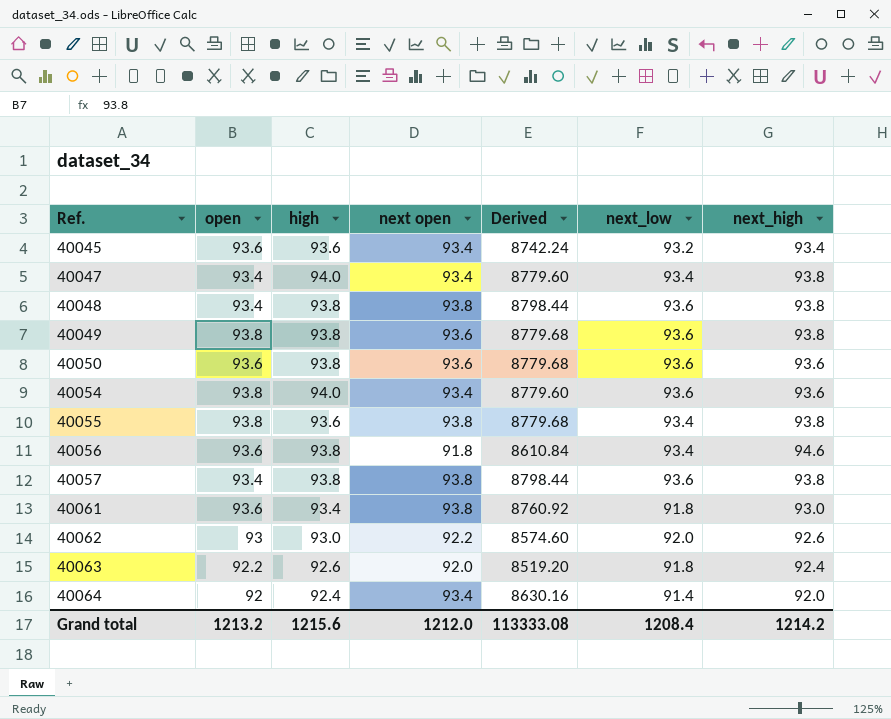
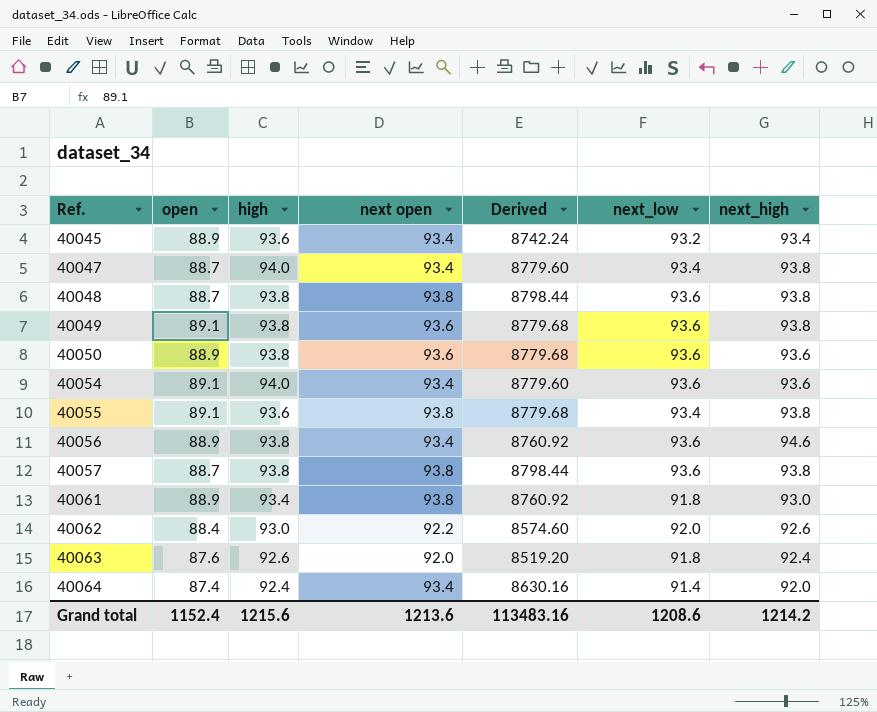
40045 | open: 93.6 -> 88.9
40047 | open: 93.4 -> 88.7
40048 | open: 93.4 -> 88.7
40049 | open: 93.8 -> 89.1
40050 | open: 93.6 -> 88.9
40054 | open: 93.8 -> 89.1
40055 | open: 93.8 -> 89.1
40056 | open: 93.6 -> 88.9
40056 | next open: 91.8 -> 93.4
40056 | Derived: 8610.84 -> 8760.92
40056 | next_low: 93.4 -> 93.6
40057 | open: 93.4 -> 88.7
40061 | open: 93.6 -> 88.9
40062 | open: 93 -> 88.4
40063 | open: 92.2 -> 87.6
40064 | open: 92 -> 87.4
Grand total | open: 1213.2 -> 1152.4
Grand total | next open: 1212.0 -> 1213.6
Grand total | Derived: 113333.08 -> 113483.16
Grand total | next_low: 1208.4 -> 1208.6

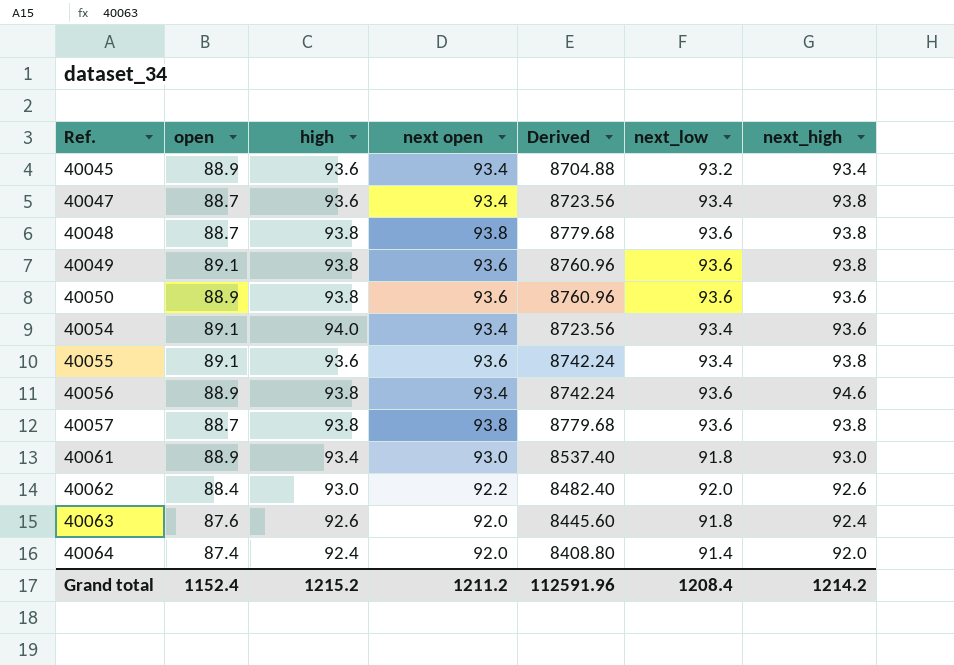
column Derived | formula: [high] * [next open] -> [next open] * [next_low]
40047 | high: 94.0 -> 93.6
40054 | next_low: 93.6 -> 93.4
40055 | next open: 93.8 -> 93.6
40061 | next open: 93.8 -> 93.0
40064 | next open: 93.4 -> 92.0
Grand total | high: 1215.6 -> 1215.2
Grand total | next open: 1213.6 -> 1211.2
Grand total | Derived: 113483.16 -> 112591.96
Grand total | next_low: 1208.6 -> 1208.4

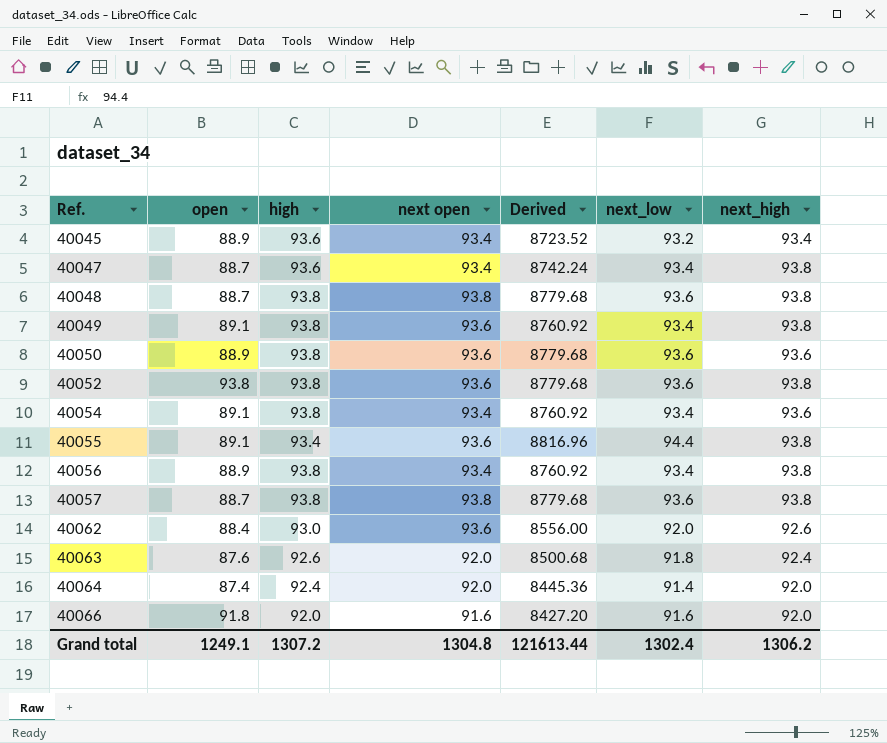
column Derived | formula: [next open] * [next_low] -> [high] * [next_low]
row 40061: 88.9 | 93.4 | 93.0 | 8537.40 | 91.8 | 93.0 -> none
40049 | next_low: 93.6 -> 93.4
row 40052: none -> 93.8 | 93.8 | 93.6 | 8779.68 | 93.6 | 93.8
40054 | high: 94.0 -> 93.8
40055 | high: 93.6 -> 93.4
40055 | next_low: 93.4 -> 94.4
40056 | next_low: 93.6 -> 93.4
40056 | next_high: 94.6 -> 93.8
40062 | next open: 92.2 -> 93.6
row 40066: none -> 91.8 | 92.0 | 91.6 | 8427.20 | 91.6 | 92.0
Grand total | open: 1152.4 -> 1249.1
Grand total | high: 1215.2 -> 1307.2
Grand total | next open: 1211.2 -> 1304.8
Grand total | Derived: 112591.96 -> 121613.44
Grand total | next_low: 1208.4 -> 1302.4
Grand total | next_high: 1214.2 -> 1306.2

